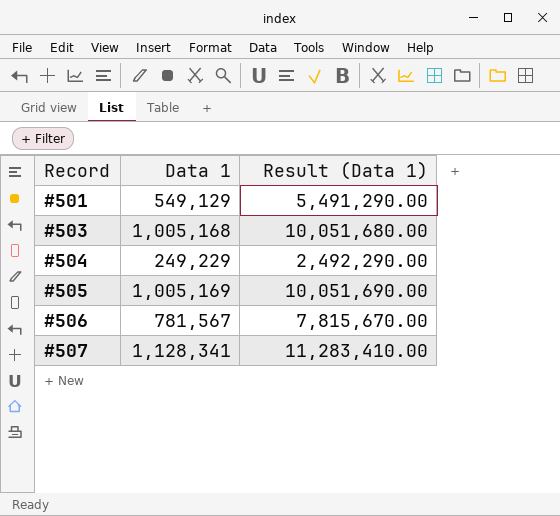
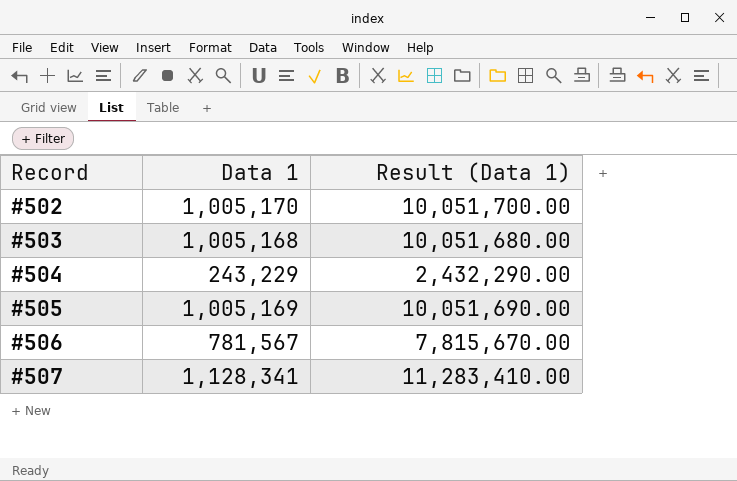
row #501: 549,129 | 5,491,290.00 -> none
row #502: none -> 1,005,170 | 10,051,700.00
#504 | Data 1: 249,229 -> 243,229
#504 | Result (Data 1): 2,492,290.00 -> 2,432,290.00

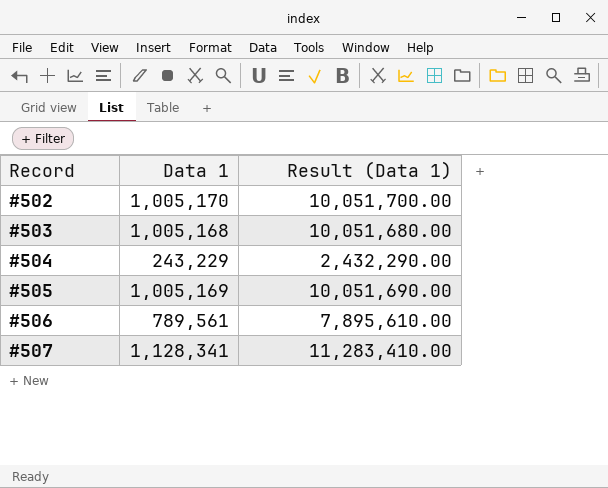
#506 | Data 1: 781,567 -> 789,561
#506 | Result (Data 1): 7,815,670.00 -> 7,895,610.00

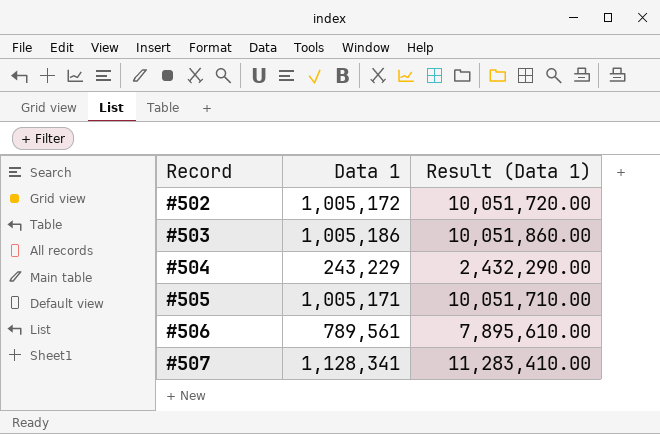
#502 | Data 1: 1,005,170 -> 1,005,172
#502 | Result (Data 1): 10,051,700.00 -> 10,051,720.00
#503 | Data 1: 1,005,168 -> 1,005,186
#503 | Result (Data 1): 10,051,680.00 -> 10,051,860.00
#505 | Data 1: 1,005,169 -> 1,005,171
#505 | Result (Data 1): 10,051,690.00 -> 10,051,710.00

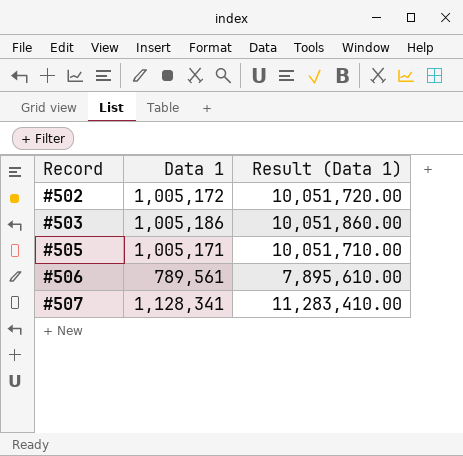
row #504: 243,229 | 2,432,290.00 -> none

